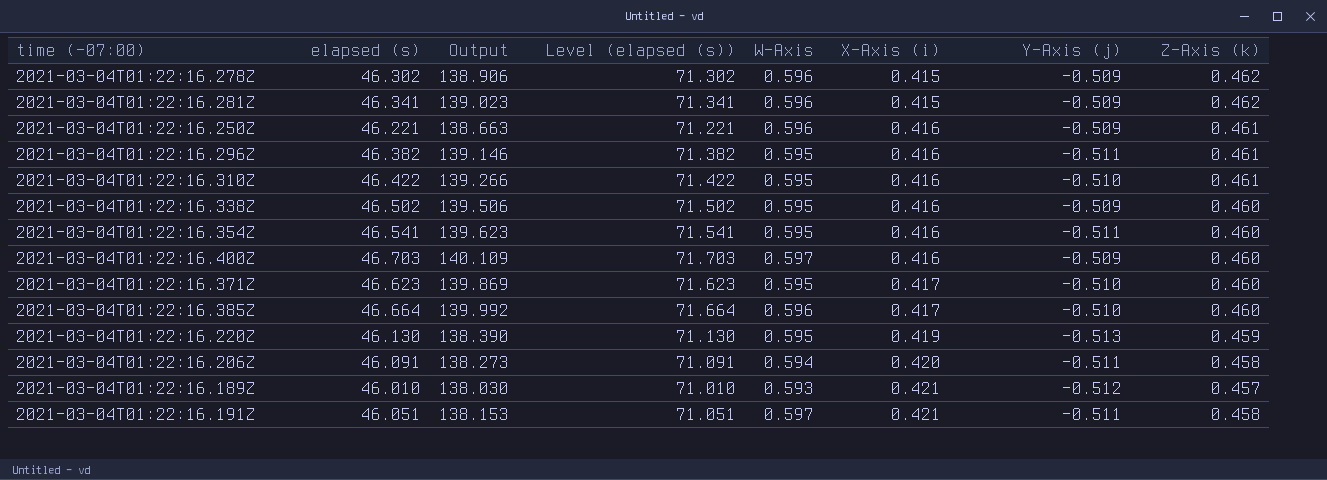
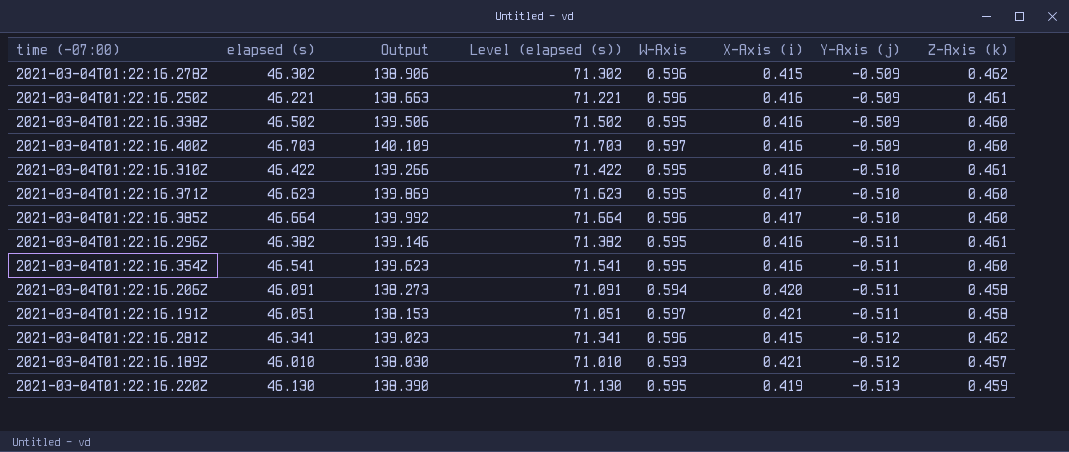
row order: X-Axis (i) ascending -> Y-Axis (j) descending
2021-03-04T01:22:16.281Z | Y-Axis (j): -0.509 -> -0.512

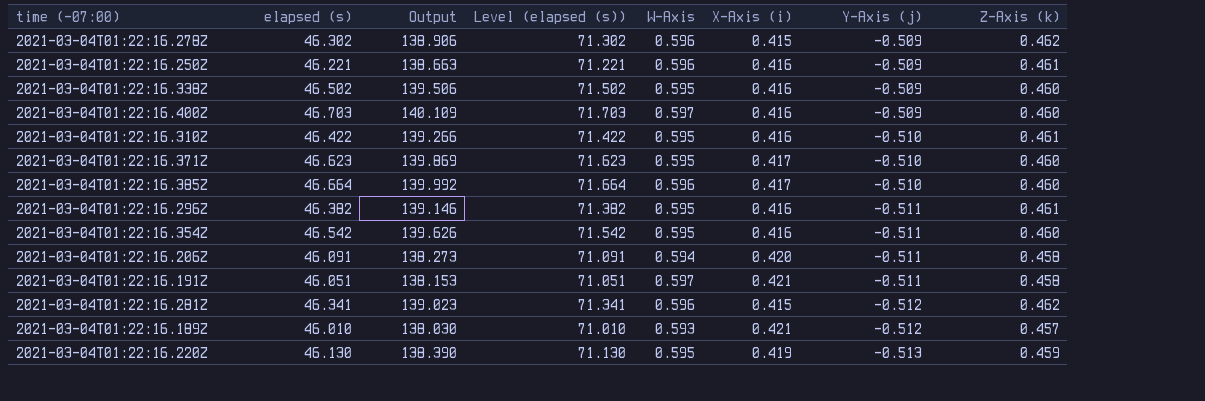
2021-03-04T01:22:16.354Z | elapsed (s): 46.541 -> 46.542
2021-03-04T01:22:16.354Z | Output: 139.623 -> 139.626
2021-03-04T01:22:16.354Z | Level (elapsed (s)): 71.541 -> 71.542

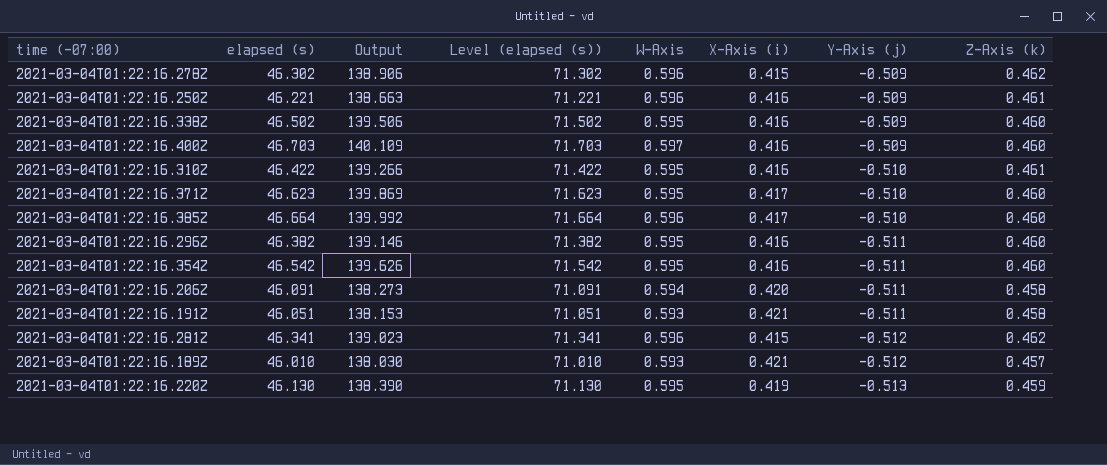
2021-03-04T01:22:16.296Z | Z-Axis (k): 0.461 -> 0.460
2021-03-04T01:22:16.191Z | W-Axis: 0.597 -> 0.593

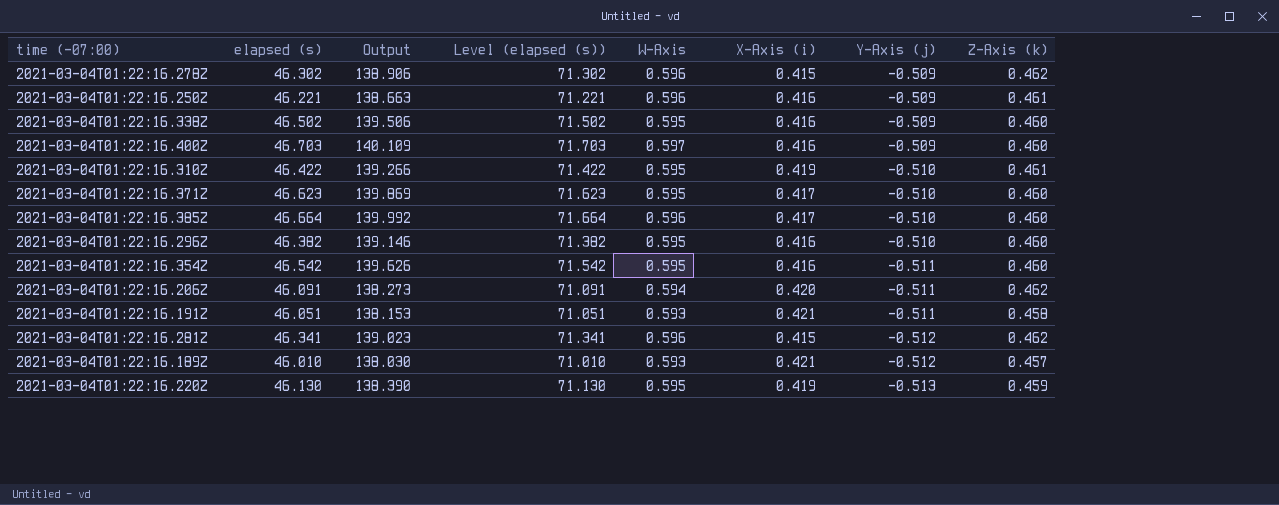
2021-03-04T01:22:16.310Z | X-Axis (i): 0.416 -> 0.419
2021-03-04T01:22:16.296Z | Y-Axis (j): -0.511 -> -0.510
2021-03-04T01:22:16.206Z | Z-Axis (k): 0.458 -> 0.462

